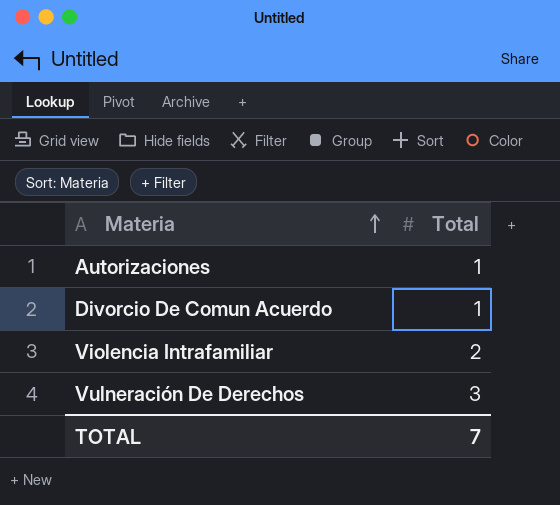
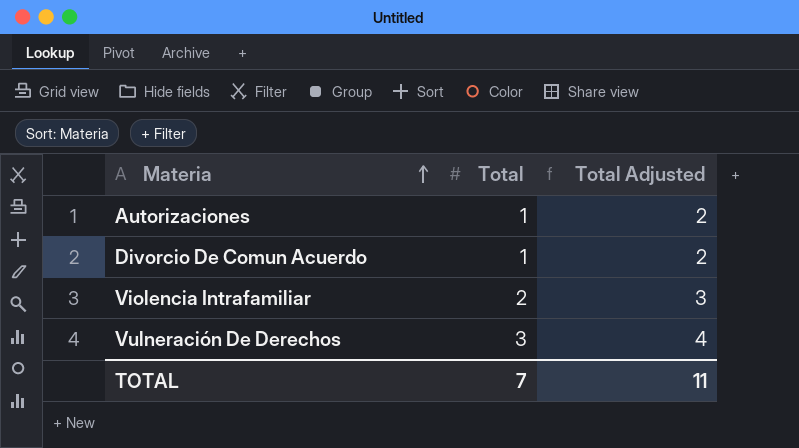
column Total Adjusted | formula: none -> [Total] + 1

